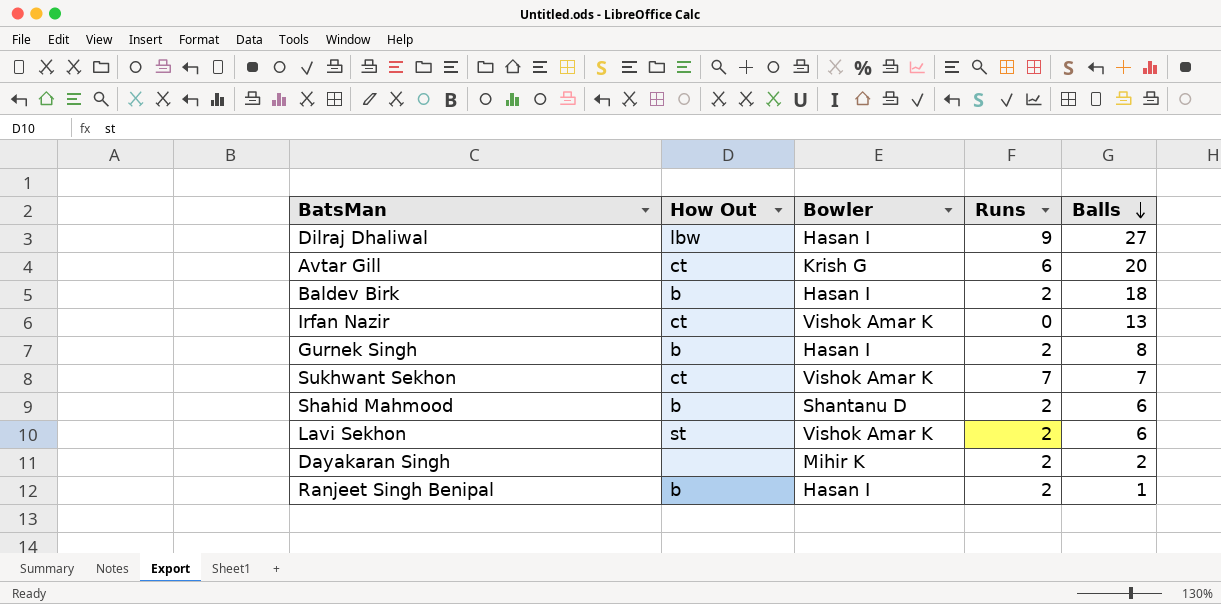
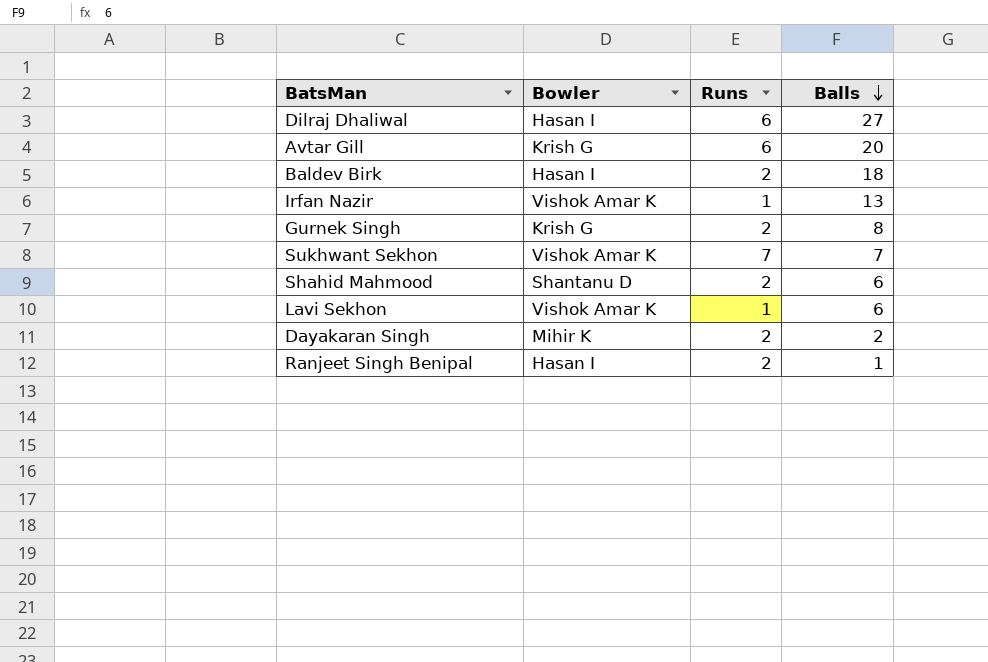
column How Out | position: 2 -> none
Dilraj Dhaliwal | Runs: 9 -> 6
Irfan Nazir | Runs: 0 -> 1
Gurnek Singh | Bowler: Hasan I -> Krish G
Lavi Sekhon | Runs: 2 -> 1

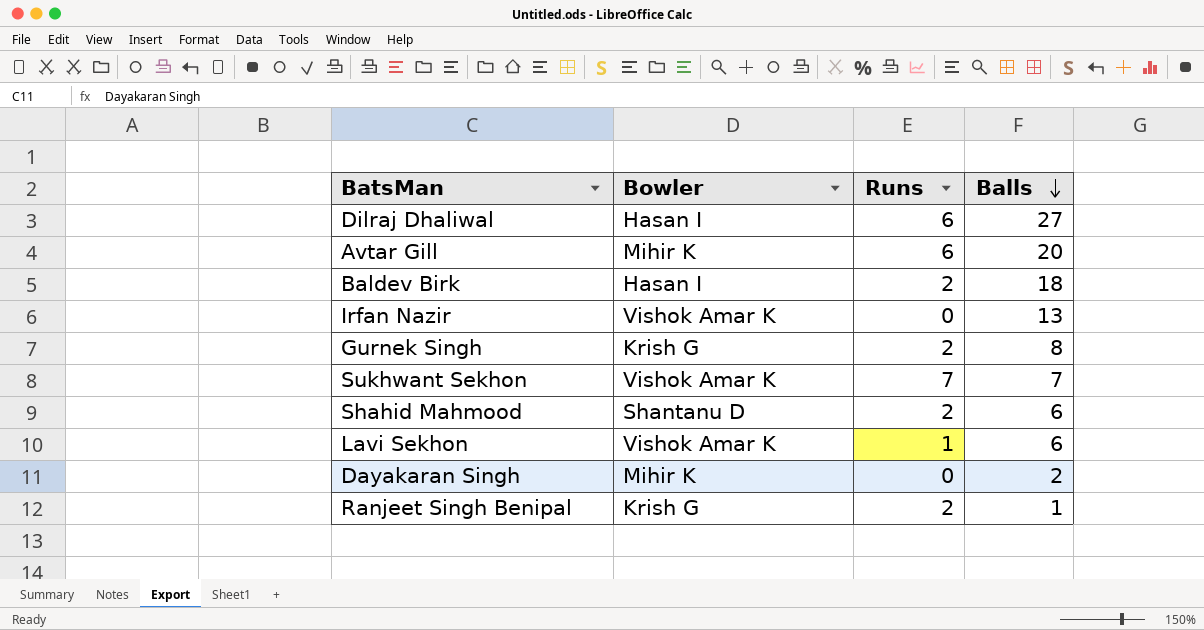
Avtar Gill | Bowler: Krish G -> Mihir K
Irfan Nazir | Runs: 1 -> 0
Dayakaran Singh | Runs: 2 -> 0
Ranjeet Singh Benipal | Bowler: Hasan I -> Krish G

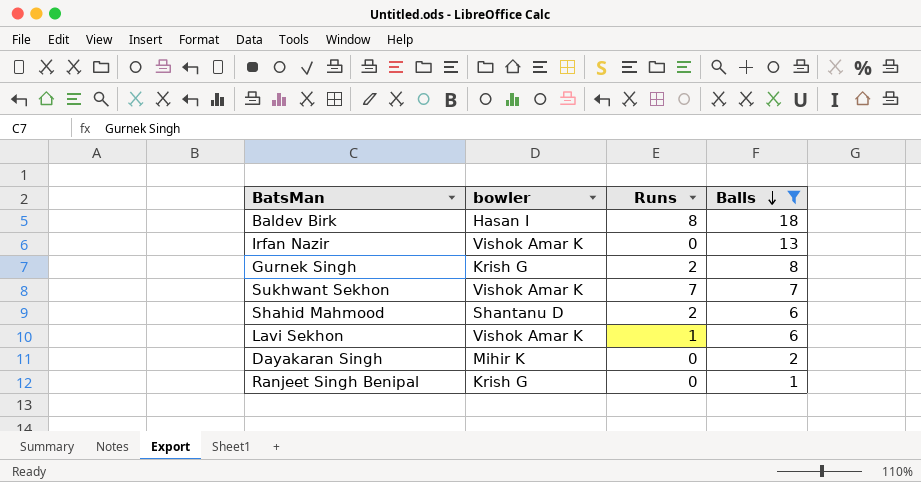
filter: none -> Balls <= 18
column name: Bowler -> bowler
Baldev Birk | Runs: 2 -> 8
Ranjeet Singh Benipal | Runs: 2 -> 0

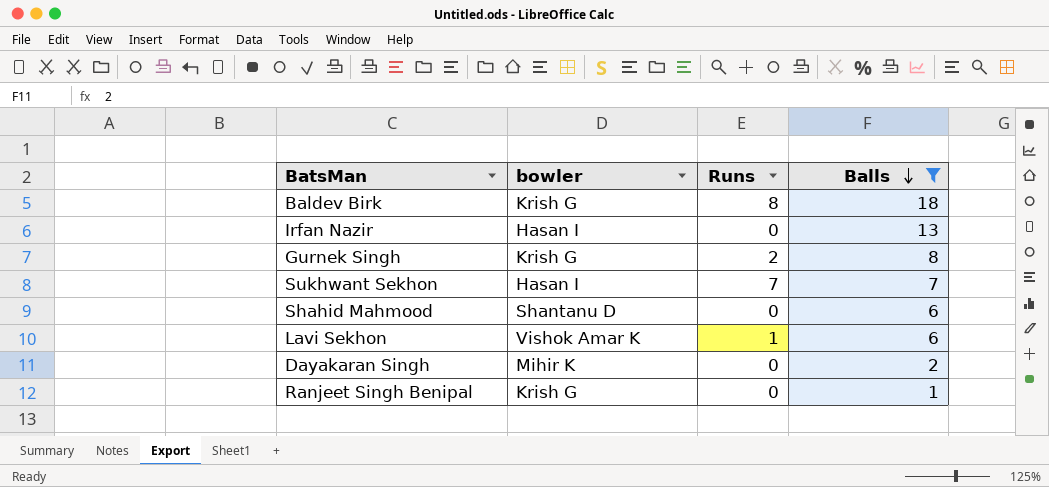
Baldev Birk | bowler: Hasan I -> Krish G
Irfan Nazir | bowler: Vishok Amar K -> Hasan I
Sukhwant Sekhon | bowler: Vishok Amar K -> Hasan I
Shahid Mahmood | Runs: 2 -> 0

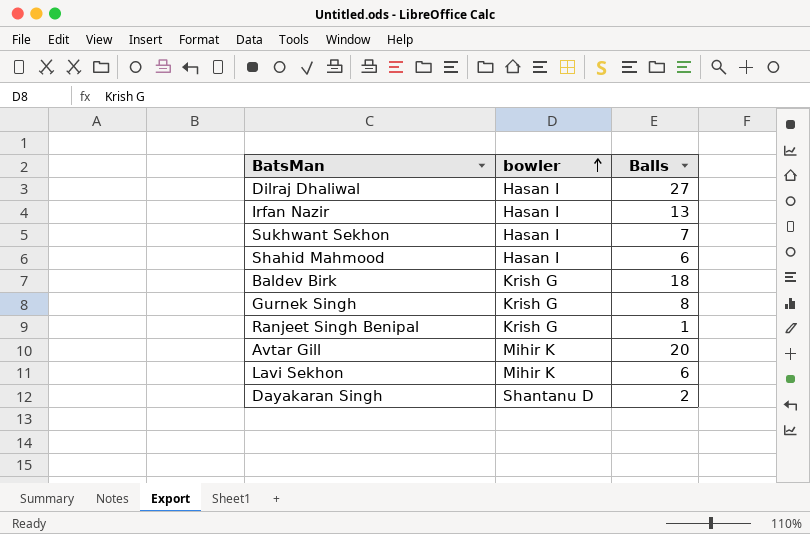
filter: Balls <= 18 -> none
row order: Balls descending -> bowler ascending
column Runs | position: 3 -> none
Shahid Mahmood | bowler: Shantanu D -> Hasan I
Lavi Sekhon | bowler: Vishok Amar K -> Mihir K
Dayakaran Singh | bowler: Mihir K -> Shantanu D

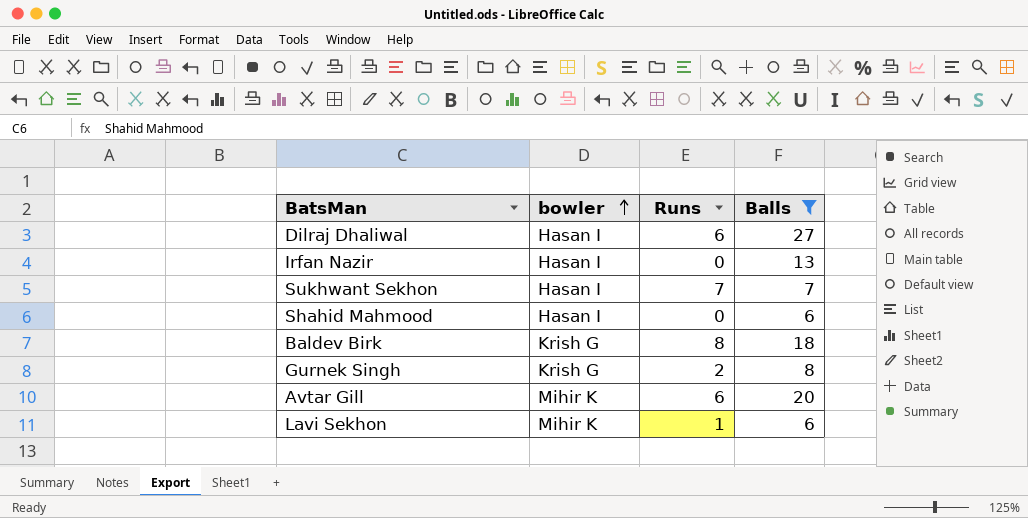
filter: none -> Balls >= 6
column Runs | position: none -> 3

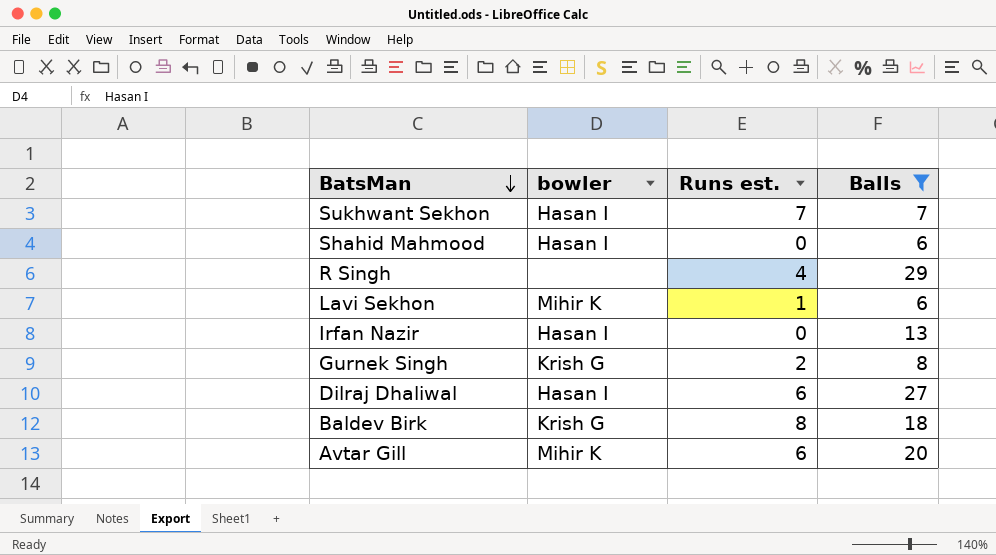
row order: bowler ascending -> BatsMan descending
column name: Runs -> Runs est.
row R Singh: none -> none | 4 | 29

